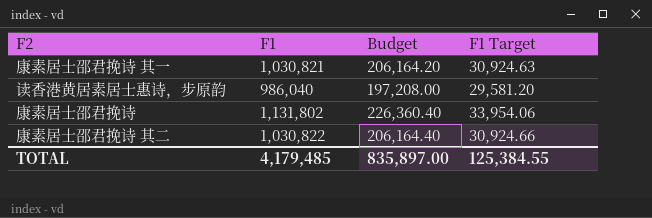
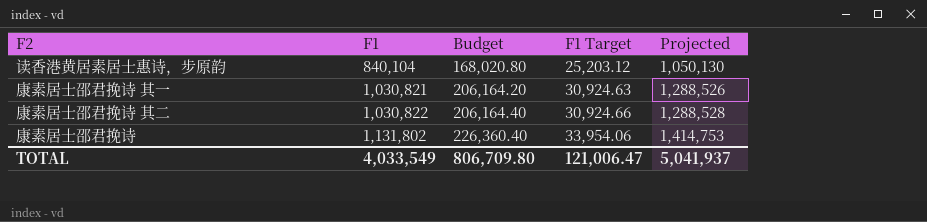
row order: none -> F1 ascending
column Projected | formula: none -> [F1] * 1.25
读香港黄居素居士惠诗，步原韵 | F1: 986,040 -> 840,104
读香港黄居素居士惠诗，步原韵 | Budget: 197,208.00 -> 168,020.80
读香港黄居素居士惠诗，步原韵 | F1 Target: 29,581.20 -> 25,203.12
TOTAL | F1: 4,179,485 -> 4,033,549
TOTAL | Budget: 835,897.00 -> 806,709.80
TOTAL | F1 Target: 125,384.55 -> 121,006.47

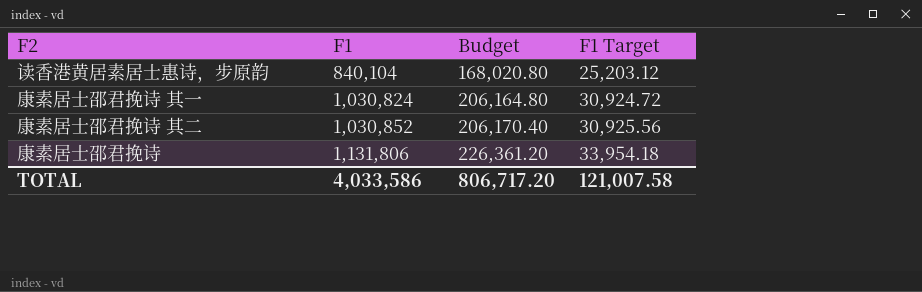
column Projected | formula: [F1] * 1.25 -> none
康素居士邵君挽诗 其一 | F1: 1,030,821 -> 1,030,824
康素居士邵君挽诗 其一 | Budget: 206,164.20 -> 206,164.80
康素居士邵君挽诗 其一 | F1 Target: 30,924.63 -> 30,924.72
康素居士邵君挽诗 其二 | F1: 1,030,822 -> 1,030,852
康素居士邵君挽诗 其二 | Budget: 206,164.40 -> 206,170.40
康素居士邵君挽诗 其二 | F1 Target: 30,924.66 -> 30,925.56
康素居士邵君挽诗 | F1: 1,131,802 -> 1,131,806
康素居士邵君挽诗 | Budget: 226,360.40 -> 226,361.20
康素居士邵君挽诗 | F1 Target: 33,954.06 -> 33,954.18
TOTAL | F1: 4,033,549 -> 4,033,586
TOTAL | Budget: 806,709.80 -> 806,717.20
TOTAL | F1 Target: 121,006.47 -> 121,007.58

